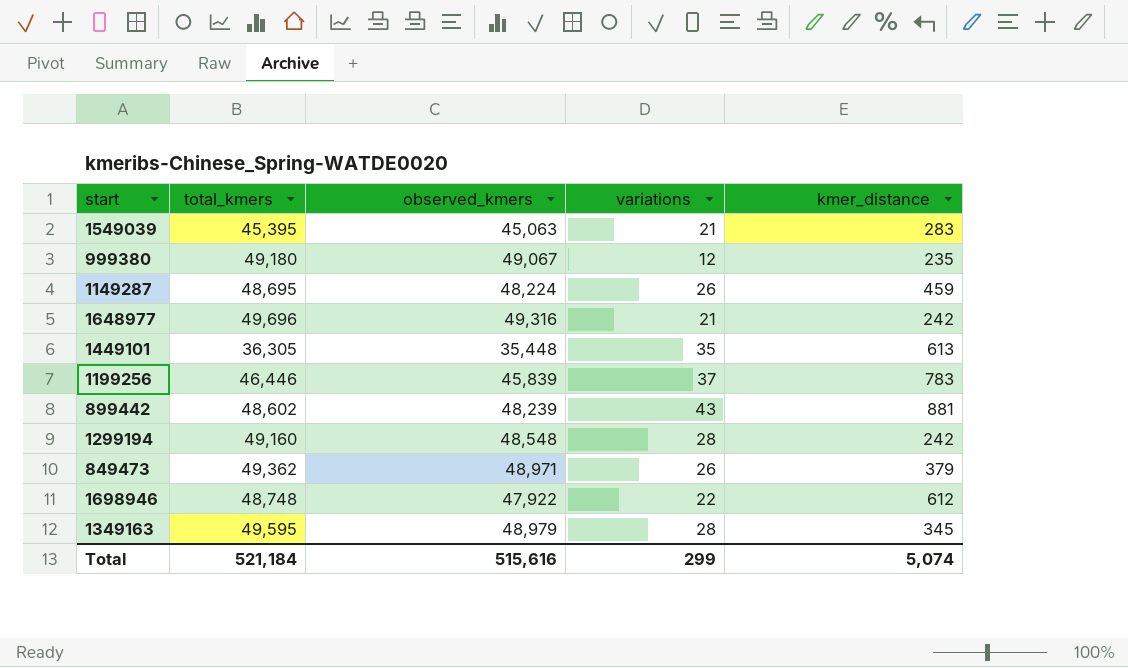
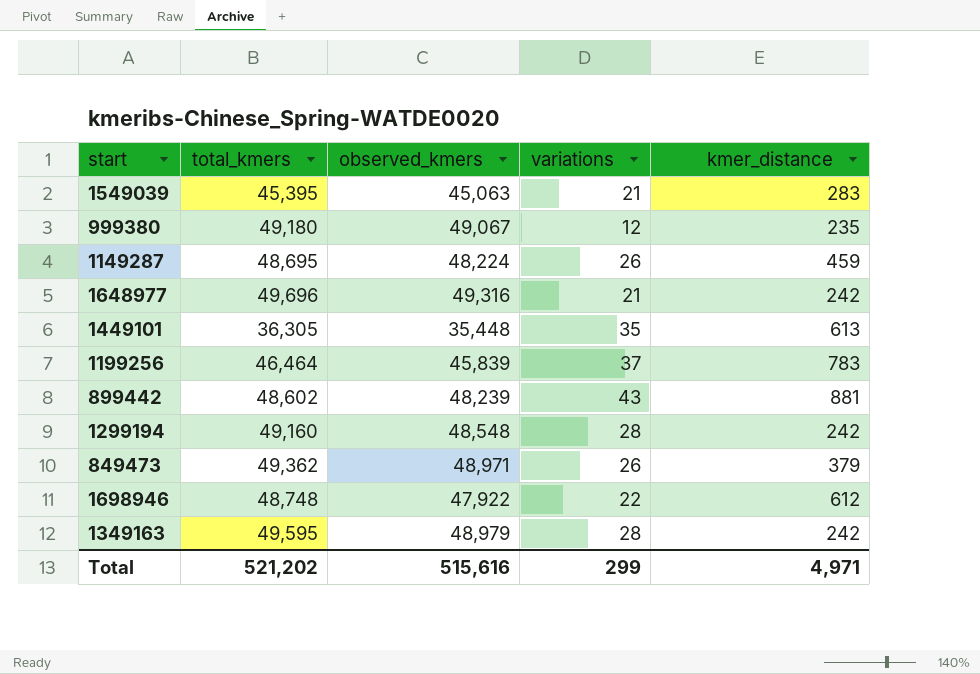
1199256 | total_kmers: 46,446 -> 46,464
1349163 | kmer_distance: 345 -> 242
Total | total_kmers: 521,184 -> 521,202
Total | kmer_distance: 5,074 -> 4,971

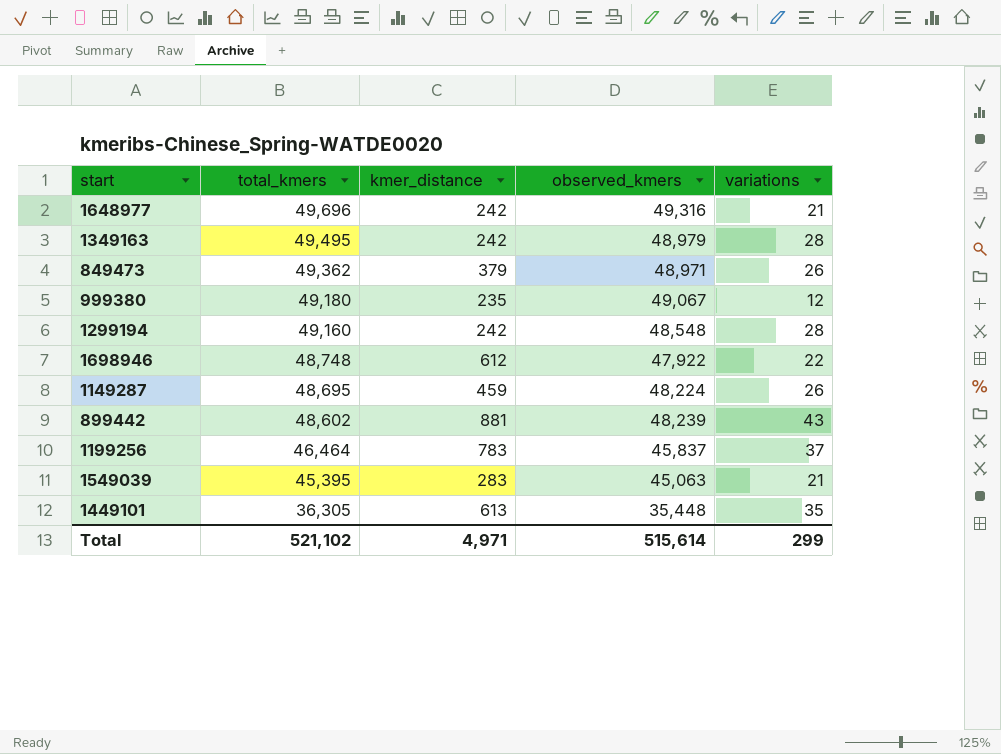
row order: none -> total_kmers descending
column kmer_distance | position: 5 -> 3
1349163 | total_kmers: 49,595 -> 49,495
1199256 | observed_kmers: 45,839 -> 45,837
Total | total_kmers: 521,202 -> 521,102
Total | observed_kmers: 515,616 -> 515,614

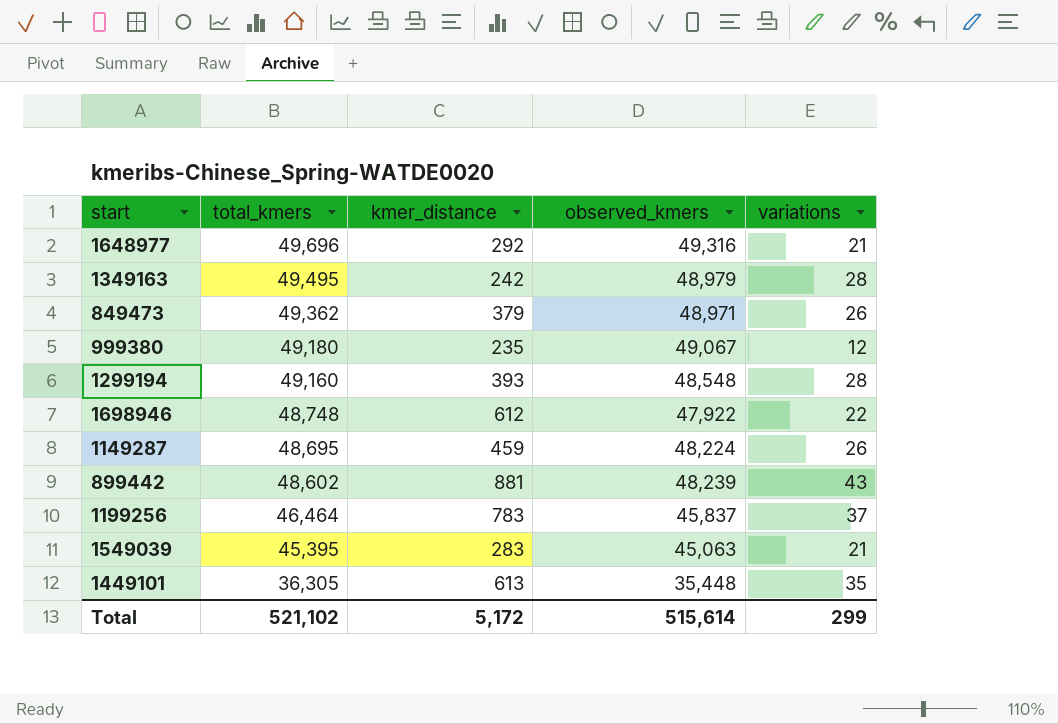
1648977 | kmer_distance: 242 -> 292
1299194 | kmer_distance: 242 -> 393
Total | kmer_distance: 4,971 -> 5,172

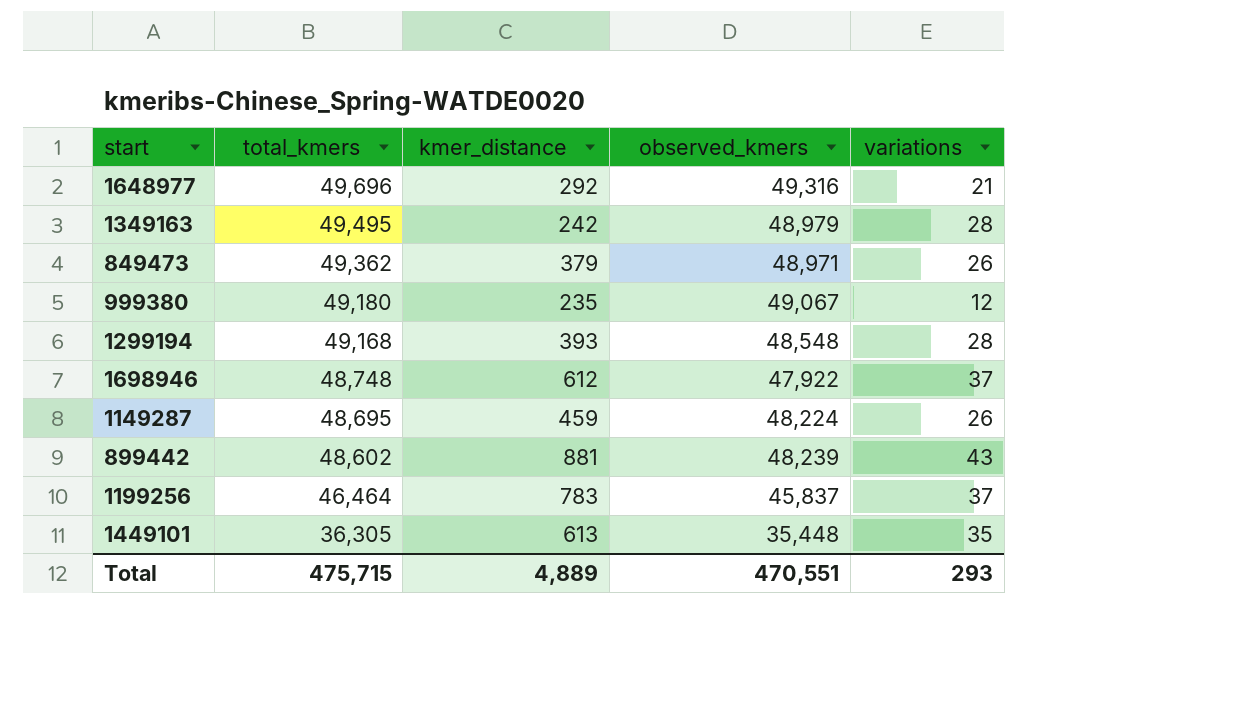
row 1549039: 45,395 | 283 | 45,063 | 21 -> none
1299194 | total_kmers: 49,160 -> 49,168
1698946 | variations: 22 -> 37
Total | total_kmers: 521,102 -> 475,715
Total | kmer_distance: 5,172 -> 4,889
Total | observed_kmers: 515,614 -> 470,551
Total | variations: 299 -> 293

